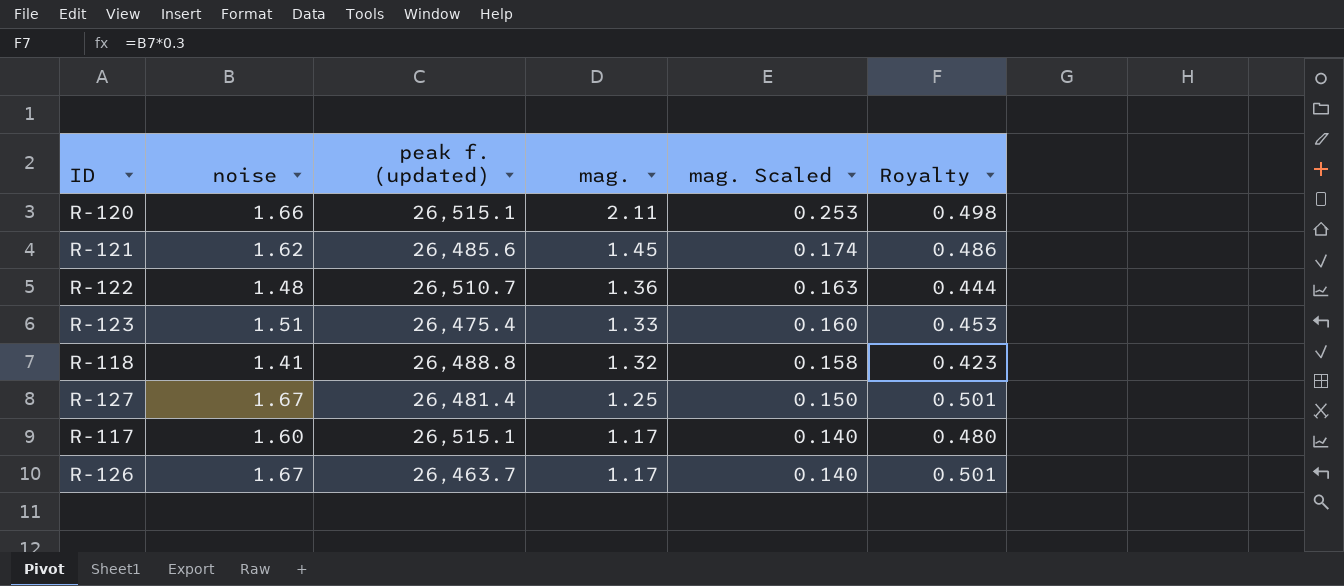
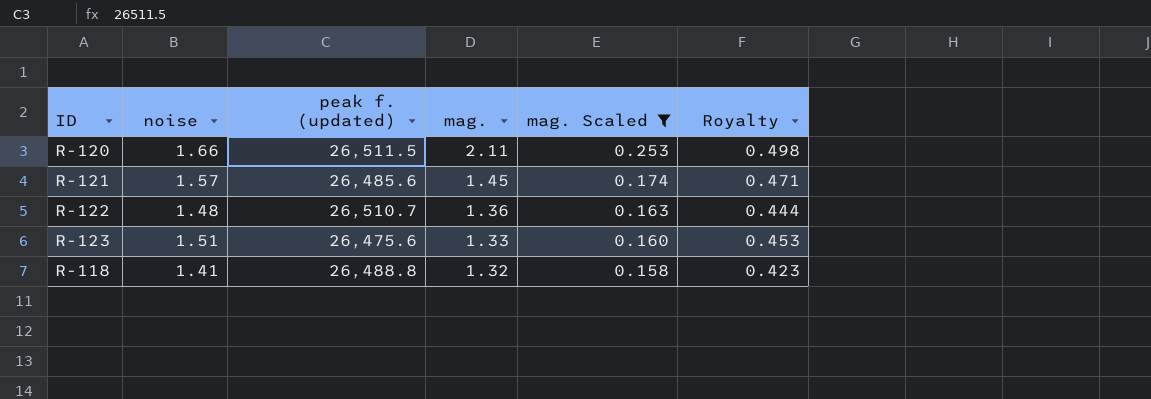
filter: none -> mag. Scaled >= 0.158
R-120 | peak f. (updated): 26,515.1 -> 26,511.5
R-121 | noise: 1.62 -> 1.57
R-121 | Royalty: 0.486 -> 0.471
R-123 | peak f. (updated): 26,475.4 -> 26,475.6

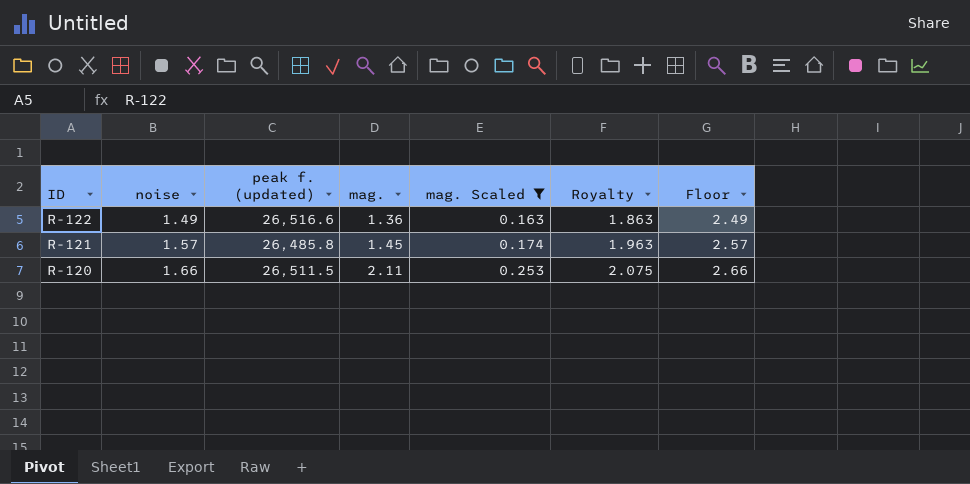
row order: mag. descending -> ID descending
column Royalty | formula: [noise] * 0.3 -> [noise] * 1.25
column Floor | formula: none -> [noise] + 1
row R-123: 1.51 | 26,475.6 | 1.33 | 0.160 | 0.453 -> none
row R-118: 1.41 | 26,488.8 | 1.32 | 0.158 | 0.423 -> none
R-122 | noise: 1.48 -> 1.49
R-122 | peak f. (updated): 26,510.7 -> 26,516.6
R-121 | peak f. (updated): 26,485.6 -> 26,485.8

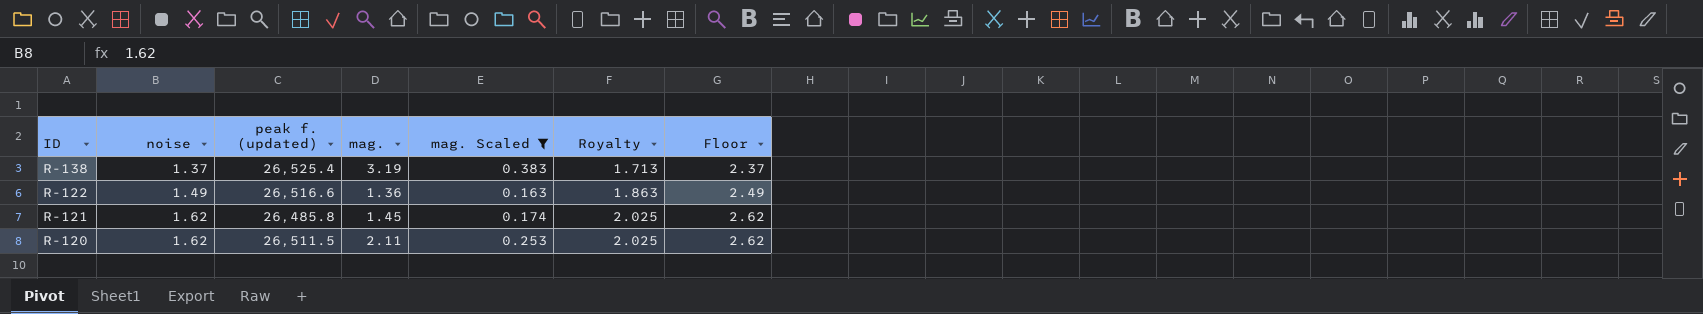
row R-138: none -> 1.37 | 26,525.4 | 3.19 | 0.383 | 1.713 | 2.37
R-121 | noise: 1.57 -> 1.62
R-121 | Royalty: 1.963 -> 2.025
R-121 | Floor: 2.57 -> 2.62
R-120 | noise: 1.66 -> 1.62
R-120 | Royalty: 2.075 -> 2.025
R-120 | Floor: 2.66 -> 2.62

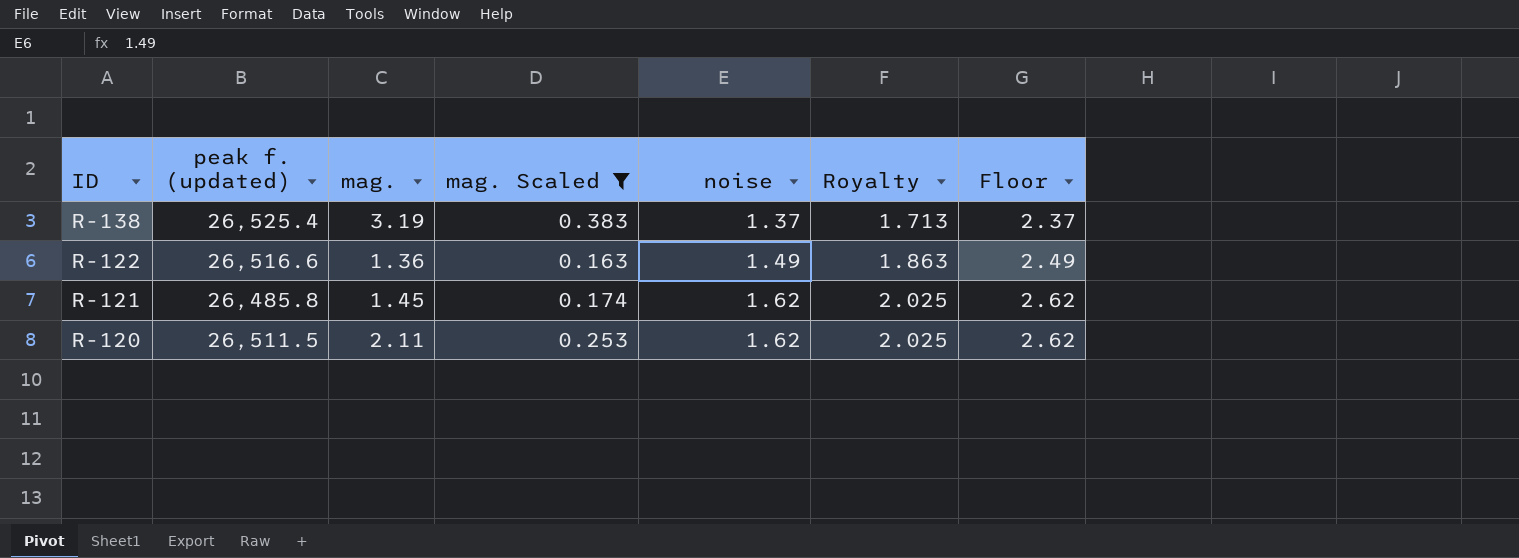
column noise | position: 2 -> 5

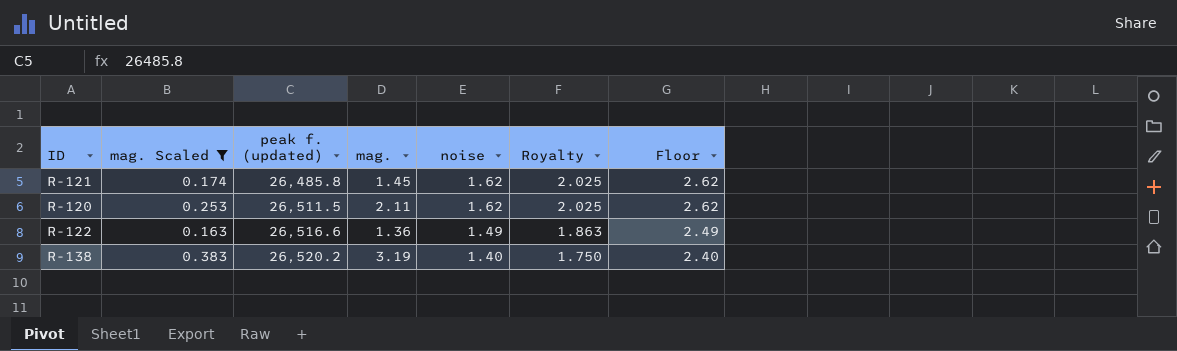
row order: ID descending -> peak f. (updated) ascending
column mag. Scaled | position: 4 -> 2
R-138 | peak f. (updated): 26,525.4 -> 26,520.2
R-138 | noise: 1.37 -> 1.40
R-138 | Royalty: 1.713 -> 1.750
R-138 | Floor: 2.37 -> 2.40

